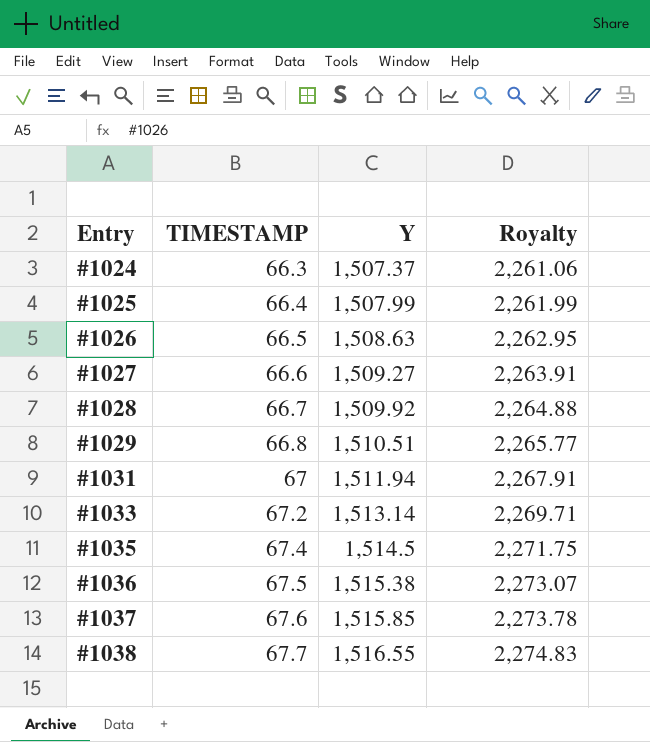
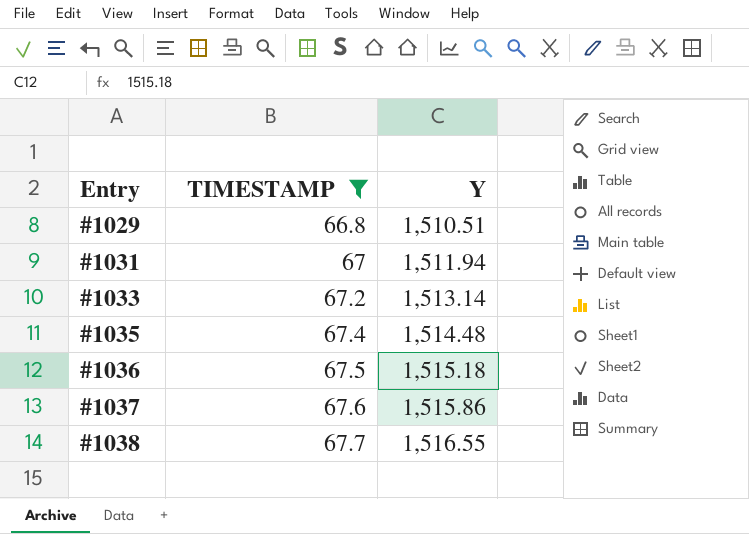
filter: none -> TIMESTAMP >= 66.8
column Royalty | formula: [Y] * 1.5 -> none
#1035 | Y: 1,514.5 -> 1,514.48
#1036 | Y: 1,515.38 -> 1,515.18
#1037 | Y: 1,515.85 -> 1,515.86

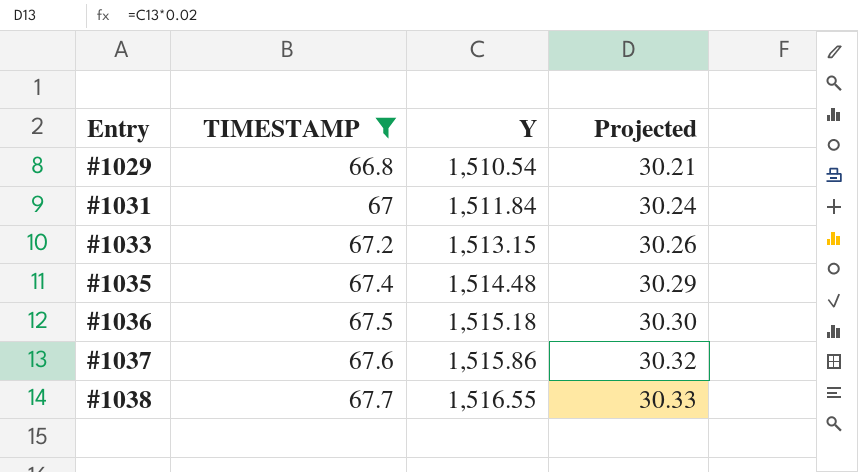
column Projected | formula: none -> [Y] * 0.02
#1029 | Y: 1,510.51 -> 1,510.54
#1031 | Y: 1,511.94 -> 1,511.84
#1033 | Y: 1,513.14 -> 1,513.15

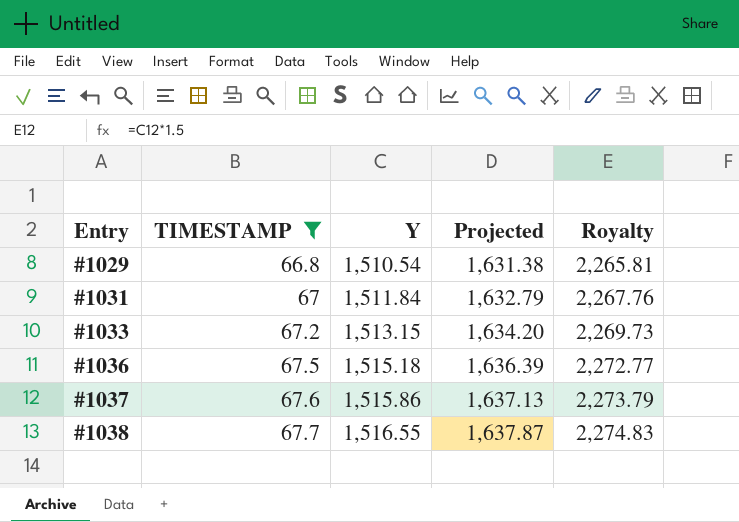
column Projected | formula: [Y] * 0.02 -> [Y] * 1.08
column Royalty | formula: none -> [Y] * 1.5
row #1035: 67.4 | 1,514.48 | 30.29 -> none

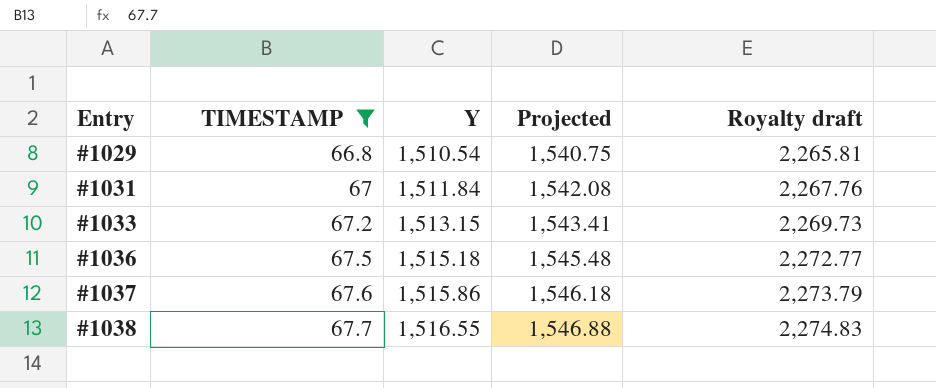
column Projected | formula: [Y] * 1.08 -> [Y] * 1.02
column name: Royalty -> Royalty draft

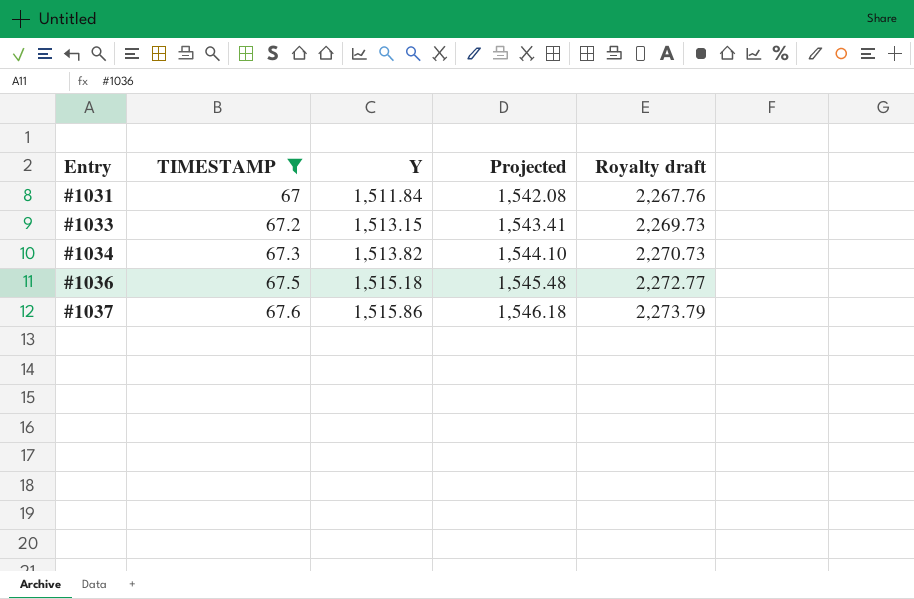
row #1029: 66.8 | 1,510.54 | 1,540.75 | 2,265.81 -> none
row #1038: 67.7 | 1,516.55 | 1,546.88 | 2,274.83 -> none
row #1034: none -> 67.3 | 1,513.82 | 1,544.10 | 2,270.73

